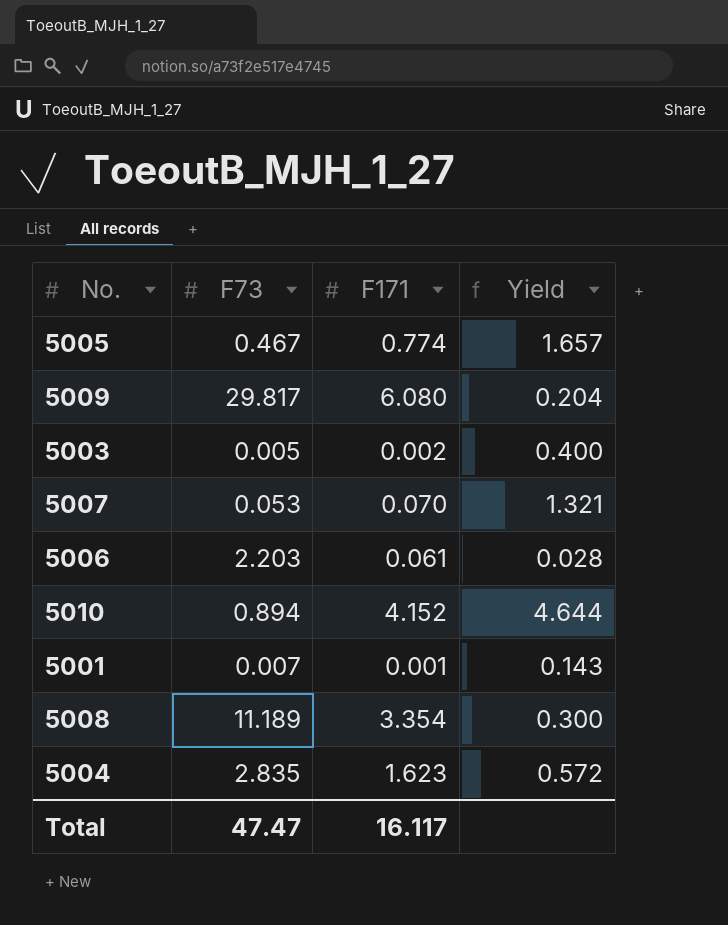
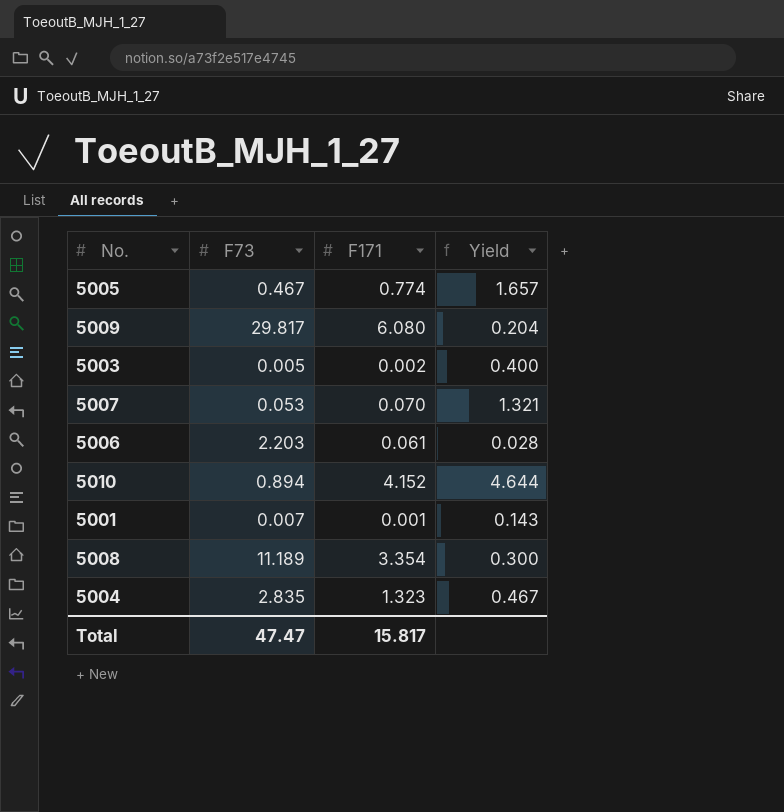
5004 | F171: 1.623 -> 1.323
5004 | Yield: 0.572 -> 0.467
Total | F171: 16.117 -> 15.817

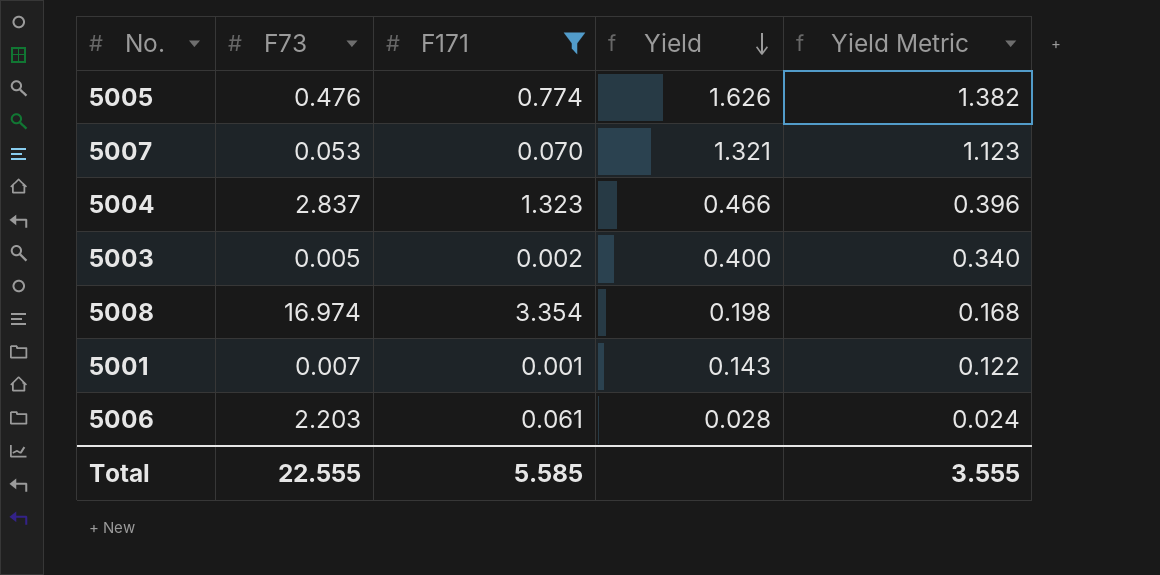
filter: none -> F171 <= 3.354
row order: none -> Yield descending
column Yield Metric | formula: none -> [Yield] * 0.85
5005 | F73: 0.467 -> 0.476
5005 | Yield: 1.657 -> 1.626
5004 | F73: 2.835 -> 2.837
5004 | Yield: 0.467 -> 0.466
5008 | F73: 11.189 -> 16.974
5008 | Yield: 0.300 -> 0.198
Total | F73: 47.47 -> 22.555
Total | F171: 15.817 -> 5.585

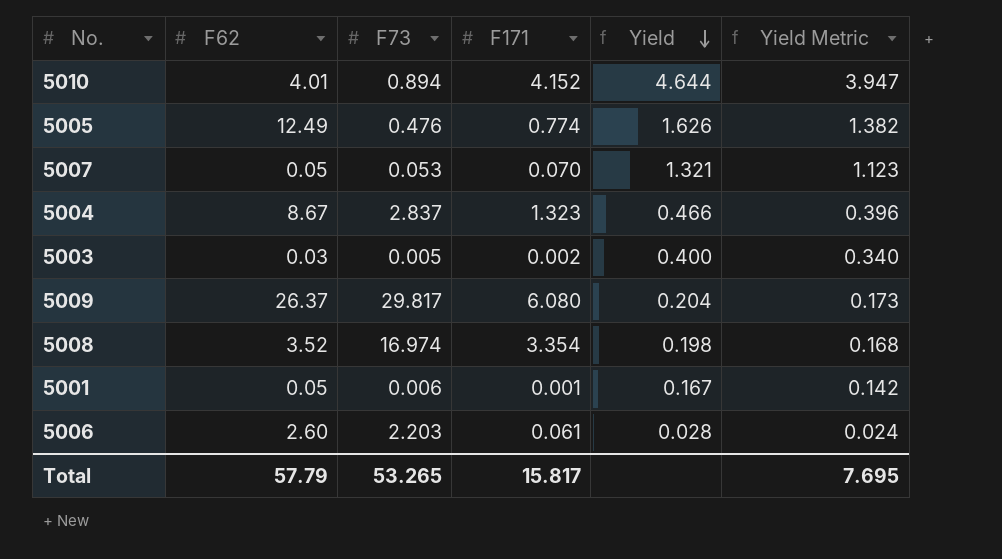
filter: F171 <= 3.354 -> none
column F62 | position: none -> 2
5001 | F73: 0.007 -> 0.006
5001 | Yield: 0.143 -> 0.167
5001 | Yield Metric: 0.122 -> 0.142
Total | F73: 22.555 -> 53.265
Total | F171: 5.585 -> 15.817
Total | Yield Metric: 3.555 -> 7.695

